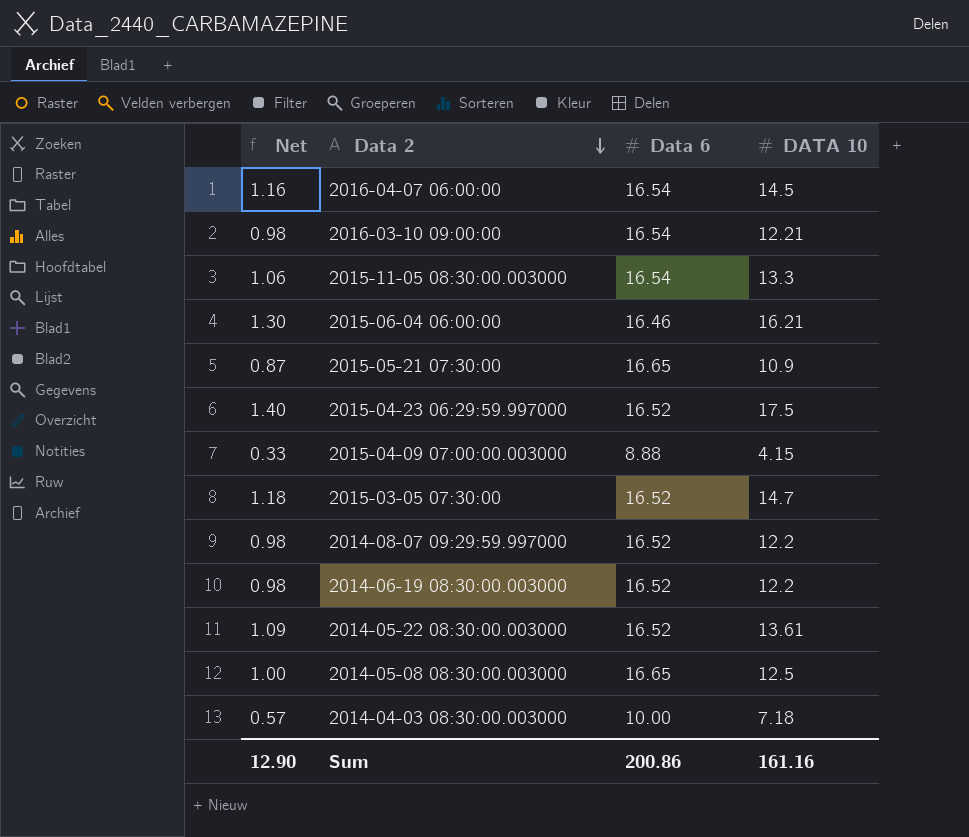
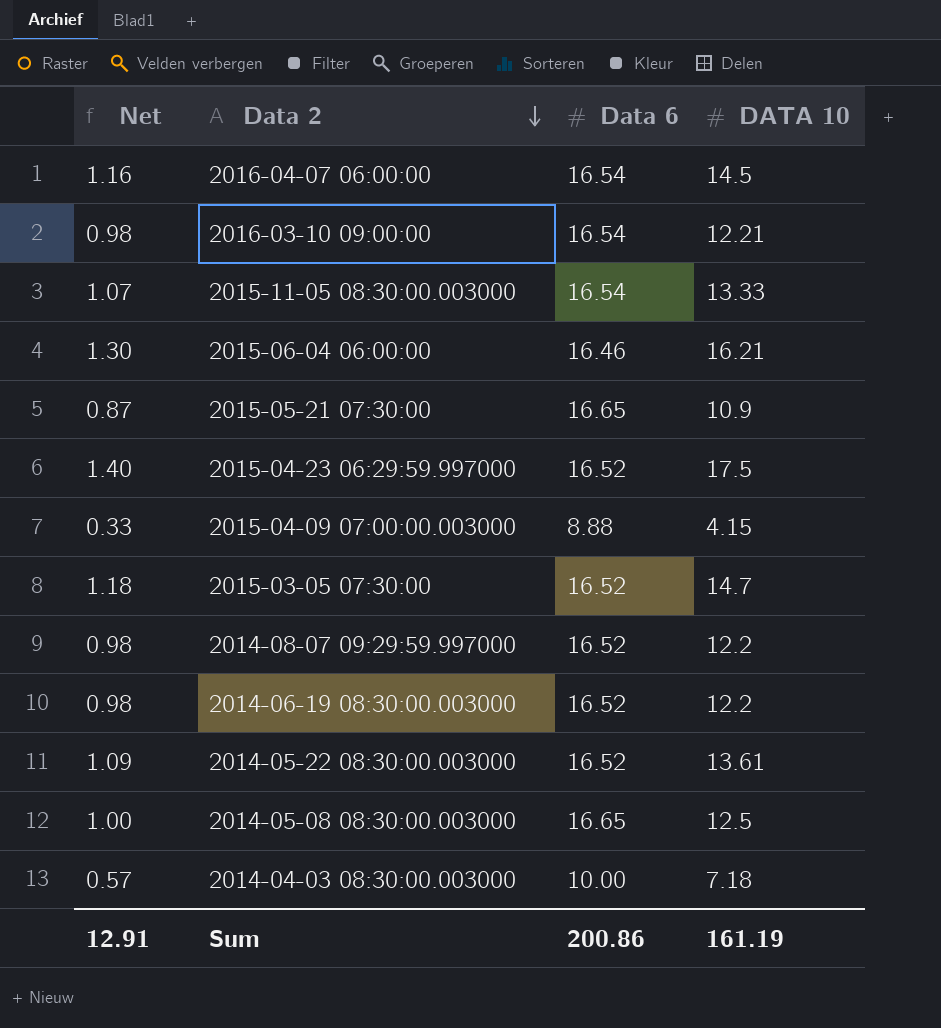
2015-11-05 08:30:00.003000 | Net: 1.06 -> 1.07
2015-11-05 08:30:00.003000 | DATA 10: 13.3 -> 13.33
Sum | Net: 12.90 -> 12.91
Sum | DATA 10: 161.16 -> 161.19

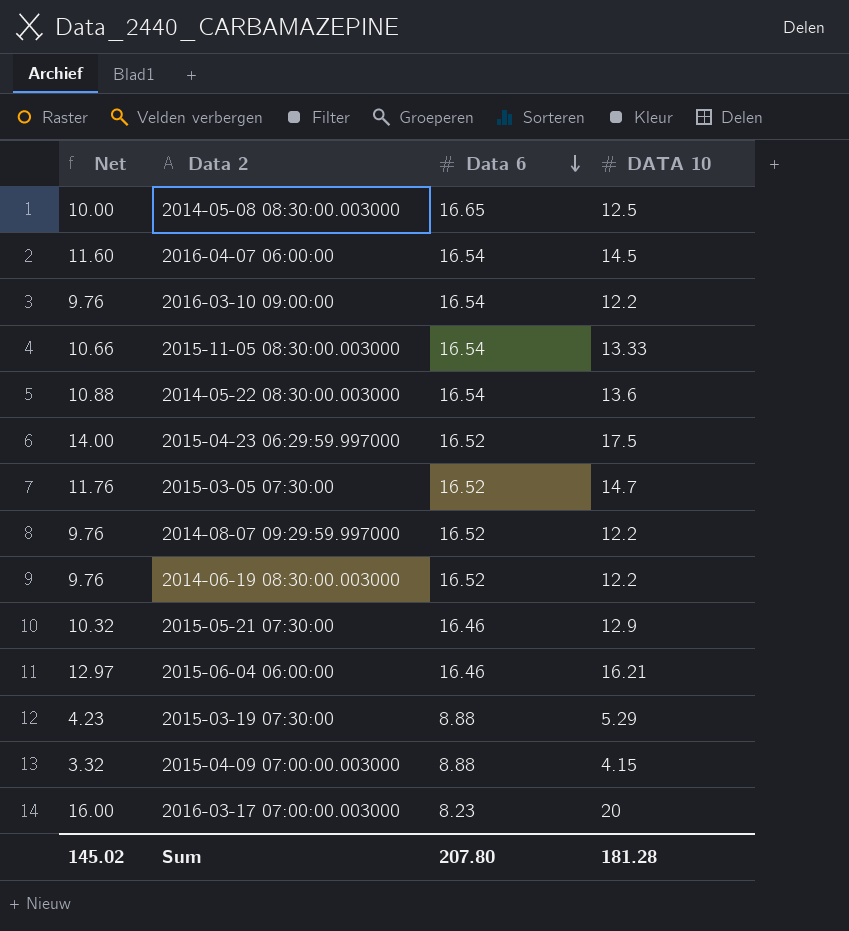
row order: Data 2 descending -> Data 6 descending
column Net | formula: [DATA 10] * 0.08 -> [DATA 10] * 0.8
row 2014-04-03 08:30:00.003000: 0.57 | 10.00 | 7.18 -> none
2016-03-10 09:00:00 | DATA 10: 12.21 -> 12.2
2014-05-22 08:30:00.003000 | Data 6: 16.52 -> 16.54
2014-05-22 08:30:00.003000 | DATA 10: 13.61 -> 13.6
2015-05-21 07:30:00 | Data 6: 16.65 -> 16.46
2015-05-21 07:30:00 | DATA 10: 10.9 -> 12.9
row 2015-03-19 07:30:00: none -> 4.23 | 8.88 | 5.29
row 2016-03-17 07:00:00.003000: none -> 16.00 | 8.23 | 20
Sum | Net: 12.91 -> 145.02
Sum | Data 6: 200.86 -> 207.80
Sum | DATA 10: 161.19 -> 181.28

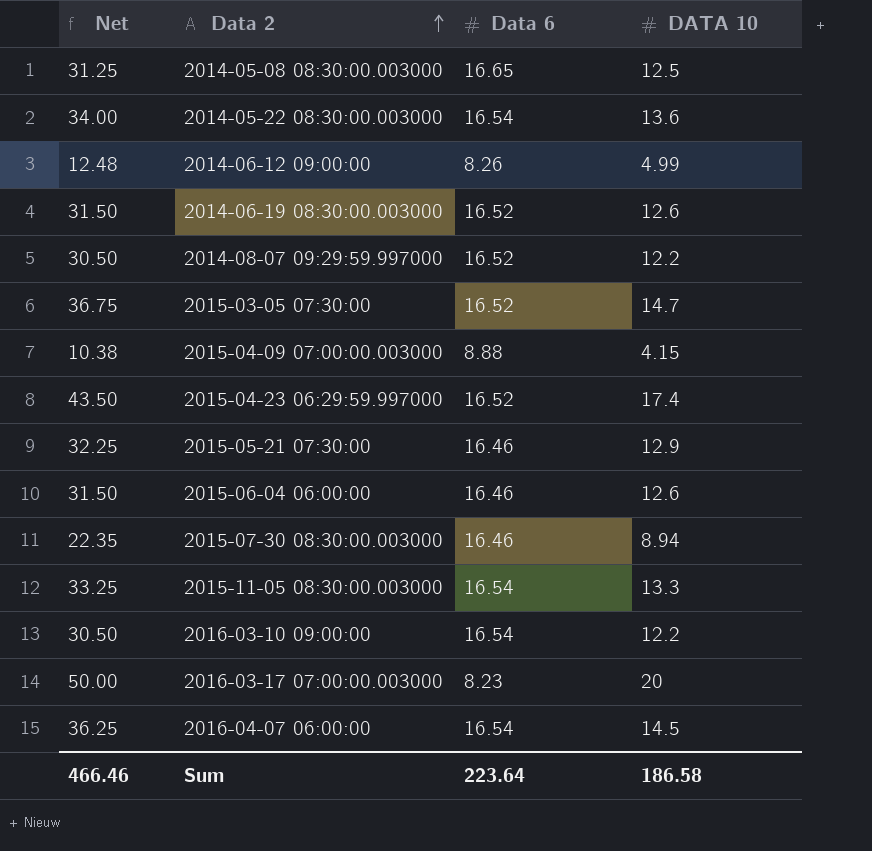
row order: Data 6 descending -> Data 2 ascending
column Net | formula: [DATA 10] * 0.8 -> [DATA 10] * 2.5
row 2015-03-19 07:30:00: 4.23 | 8.88 | 5.29 -> none
row 2014-06-12 09:00:00: none -> 12.48 | 8.26 | 4.99
2014-06-19 08:30:00.003000 | DATA 10: 12.2 -> 12.6
2015-04-23 06:29:59.997000 | DATA 10: 17.5 -> 17.4
2015-06-04 06:00:00 | DATA 10: 16.21 -> 12.6
row 2015-07-30 08:30:00.003000: none -> 22.35 | 16.46 | 8.94
2015-11-05 08:30:00.003000 | DATA 10: 13.33 -> 13.3
Sum | Net: 145.02 -> 466.46
Sum | Data 6: 207.80 -> 223.64
Sum | DATA 10: 181.28 -> 186.58

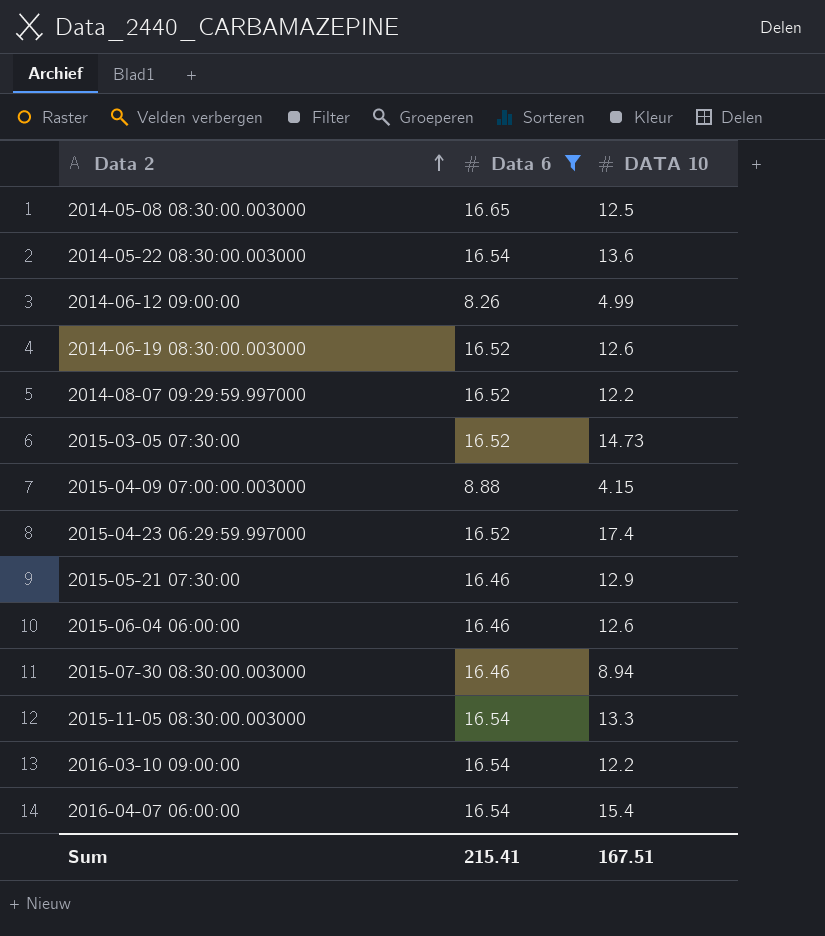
filter: none -> Data 6 != 8.23
column Net | formula: [DATA 10] * 2.5 -> none
2015-03-05 07:30:00 | DATA 10: 14.7 -> 14.73
2016-04-07 06:00:00 | DATA 10: 14.5 -> 15.4
Sum | Data 6: 223.64 -> 215.41
Sum | DATA 10: 186.58 -> 167.51

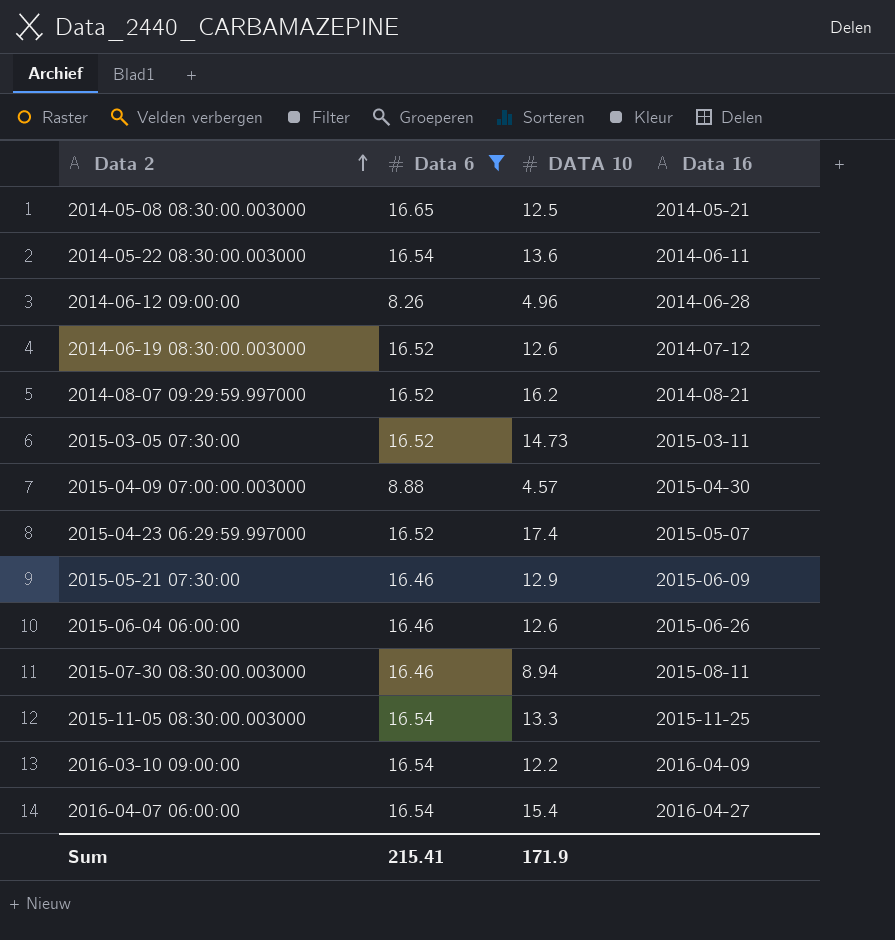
column Data 16 | position: none -> 4
2014-06-12 09:00:00 | DATA 10: 4.99 -> 4.96
2014-08-07 09:29:59.997000 | DATA 10: 12.2 -> 16.2
2015-04-09 07:00:00.003000 | DATA 10: 4.15 -> 4.57
Sum | DATA 10: 167.51 -> 171.9

